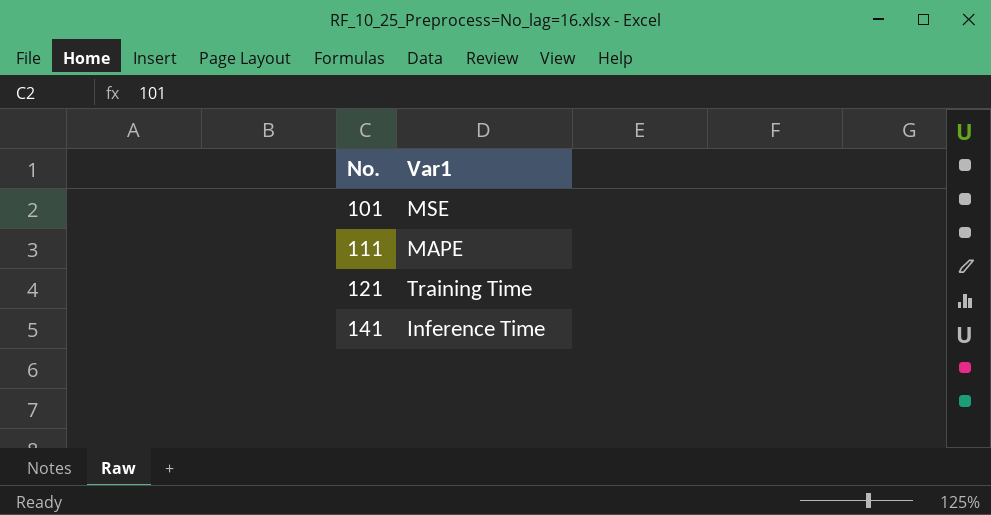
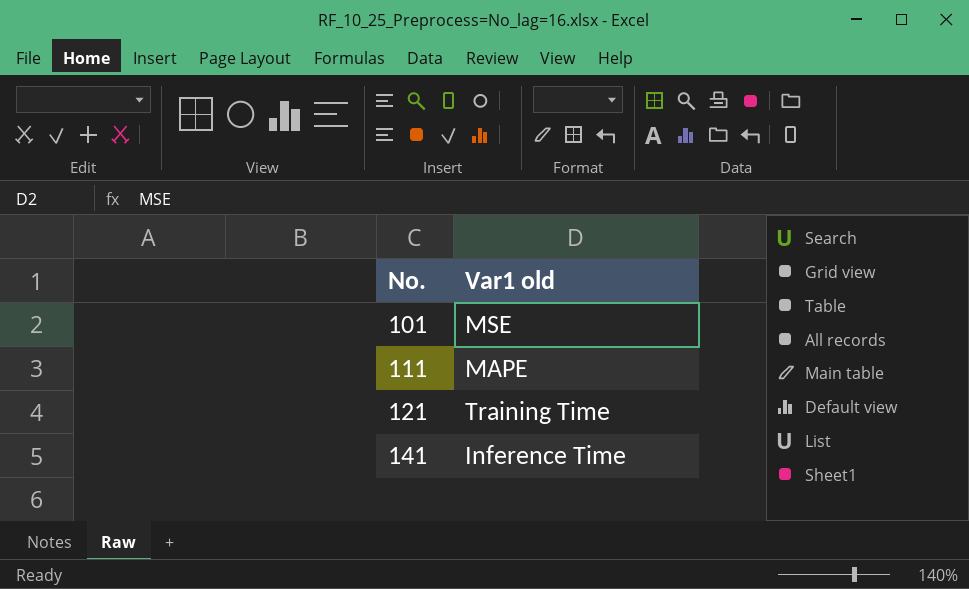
column name: Var1 -> Var1 old

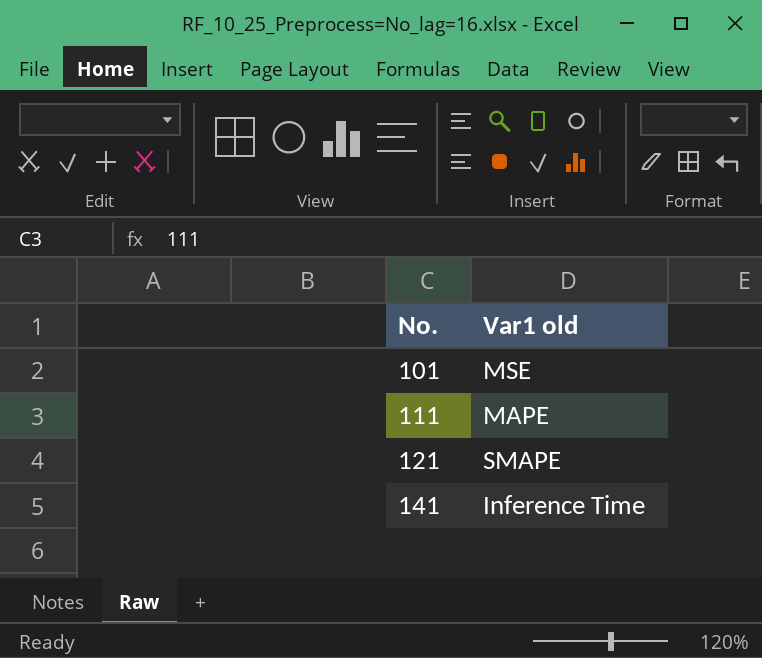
121 | Var1 old: Training Time -> SMAPE

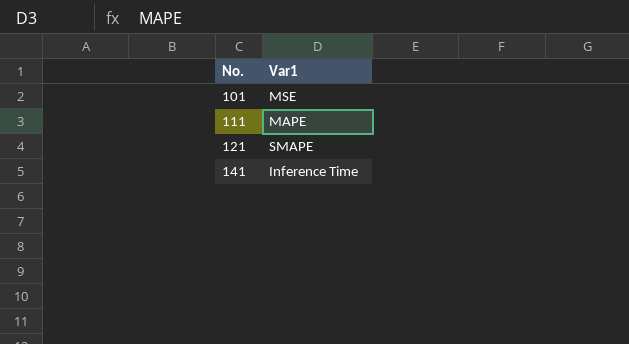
column name: Var1 old -> Var1

